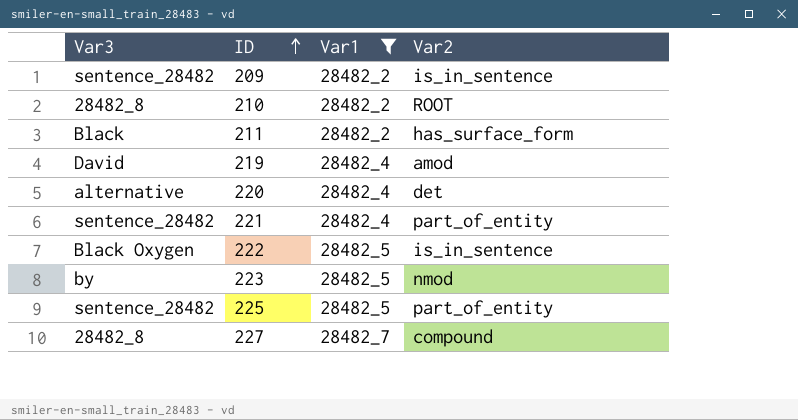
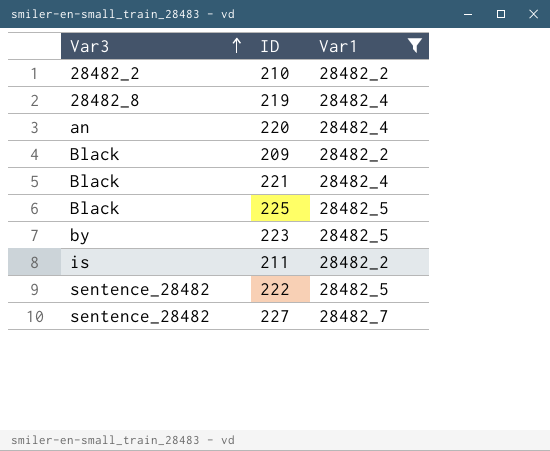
row order: ID ascending -> Var3 ascending
column Var2 | position: 4 -> none
210 | Var3: 28482_8 -> 28482_2
219 | Var3: David -> 28482_8
220 | Var3: alternative -> an
209 | Var3: sentence_28482 -> Black
221 | Var3: sentence_28482 -> Black
225 | Var3: sentence_28482 -> Black
211 | Var3: Black -> is
222 | Var3: Black Oxygen -> sentence_28482
227 | Var3: 28482_8 -> sentence_28482

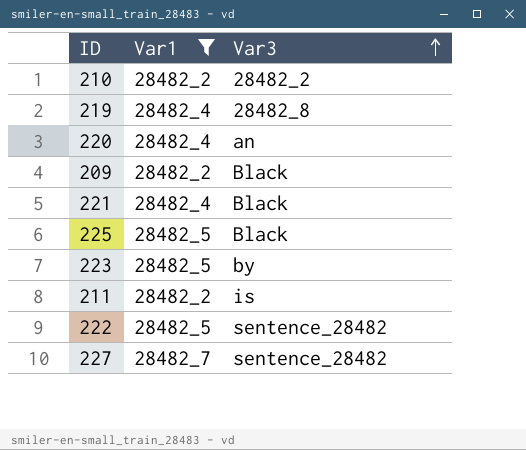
column Var3 | position: 1 -> 3

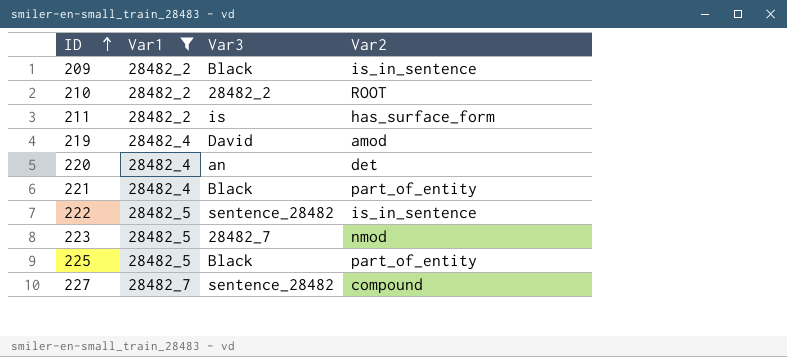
row order: Var3 ascending -> ID ascending
column Var2 | position: none -> 4
219 | Var3: 28482_8 -> David
223 | Var3: by -> 28482_7

